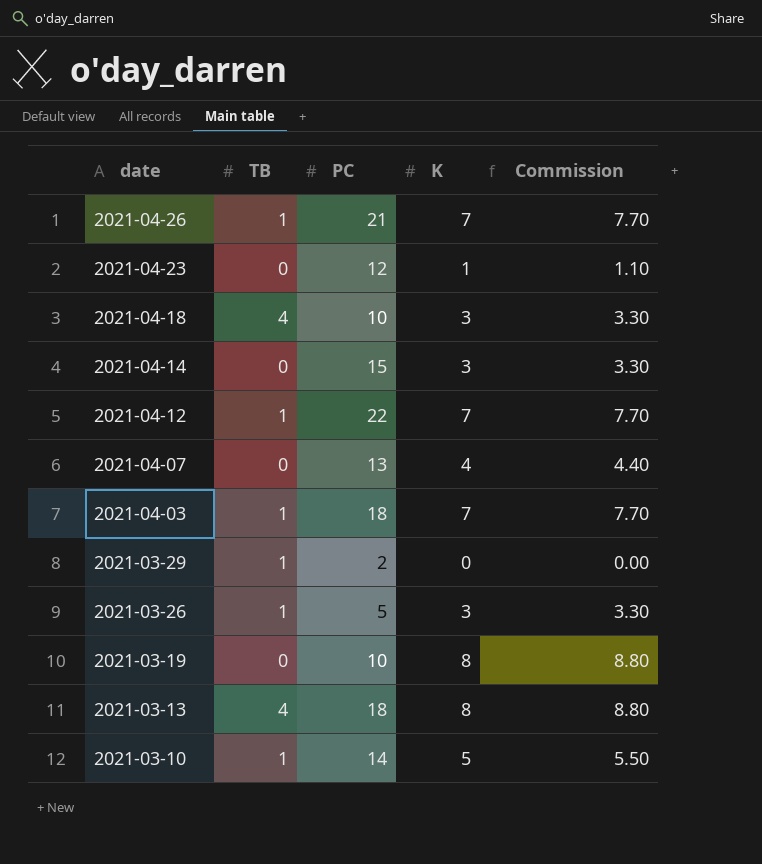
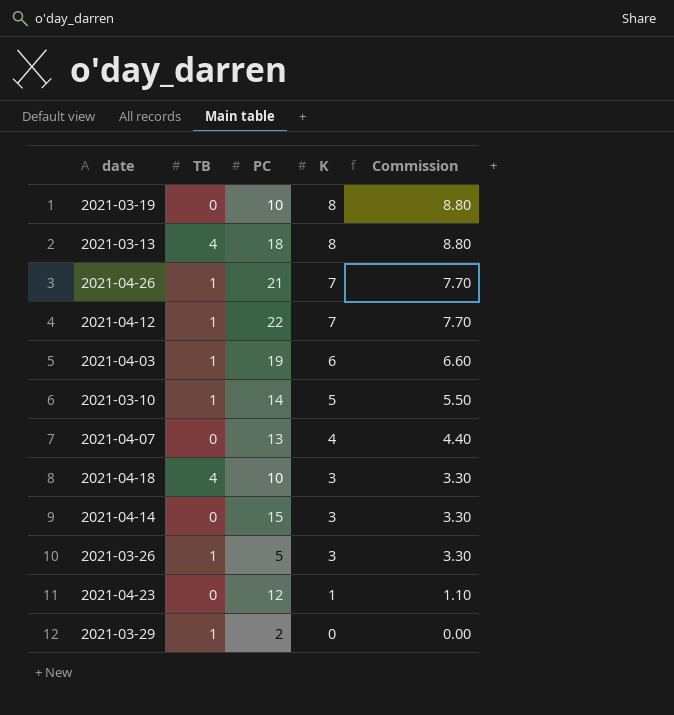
row order: date descending -> K descending
2021-04-03 | PC: 18 -> 19
2021-04-03 | K: 7 -> 6
2021-04-03 | Commission: 7.70 -> 6.60

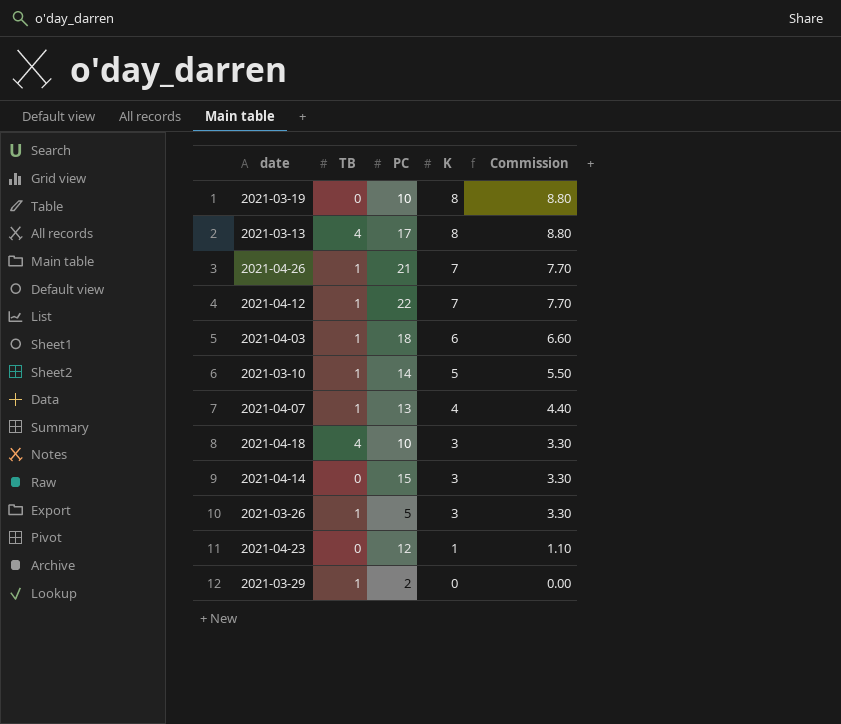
2021-03-13 | PC: 18 -> 17
2021-04-03 | PC: 19 -> 18
2021-04-07 | TB: 0 -> 1

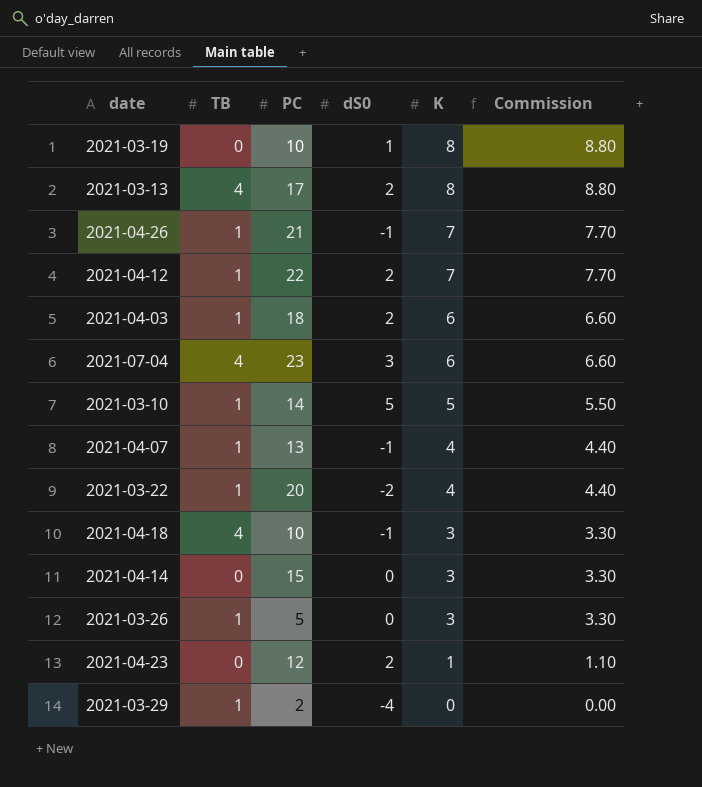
column dS0 | position: none -> 4
row 2021-07-04: none -> 4 | 23 | 3 | 6 | 6.60
row 2021-03-22: none -> 1 | 20 | -2 | 4 | 4.40

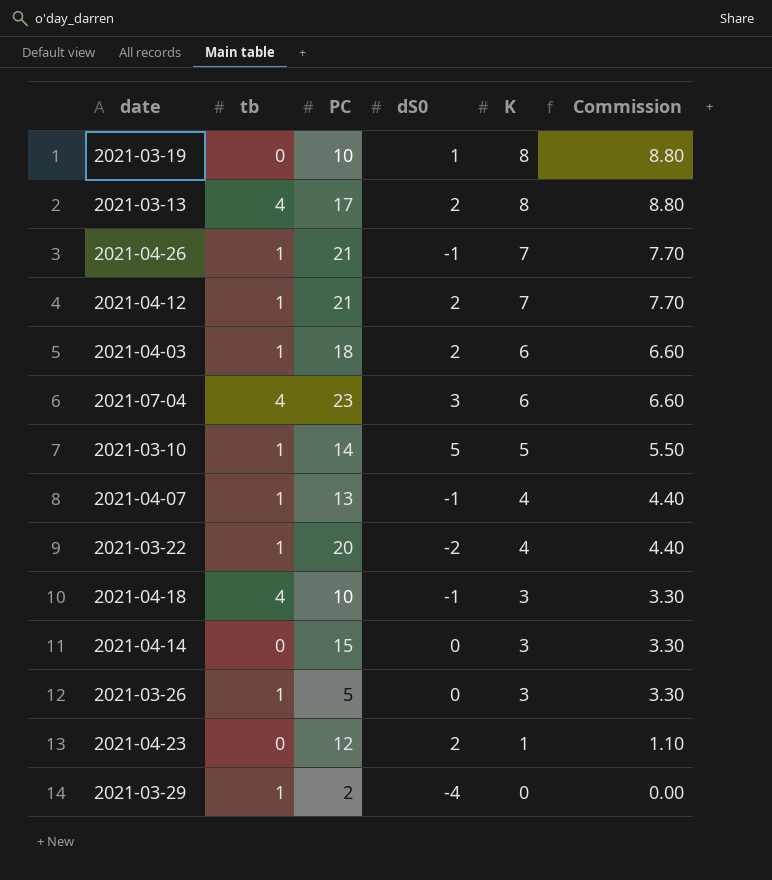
column name: TB -> tb
2021-04-12 | PC: 22 -> 21

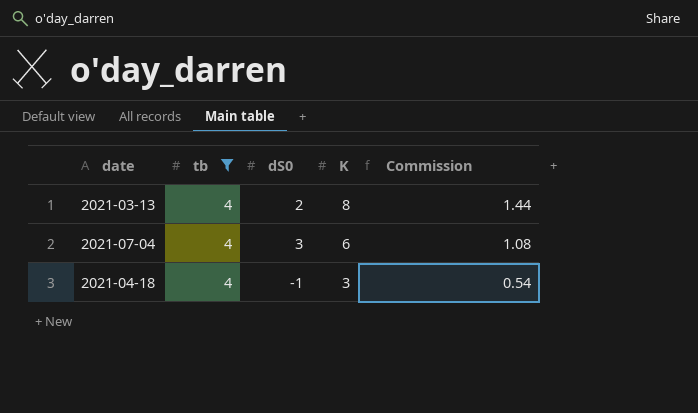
filter: none -> tb = 4
column PC | position: 3 -> none
column Commission | formula: [K] * 1.1 -> [K] * 0.18

